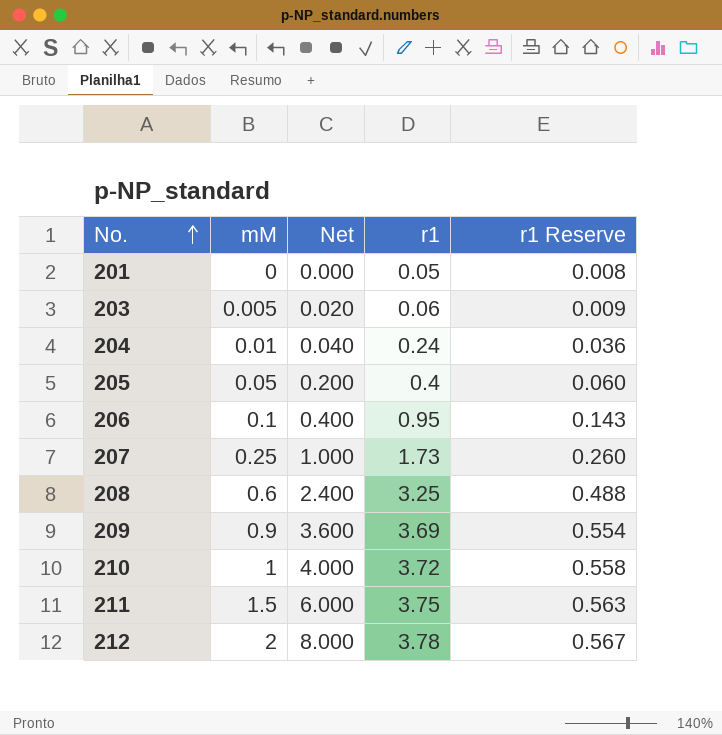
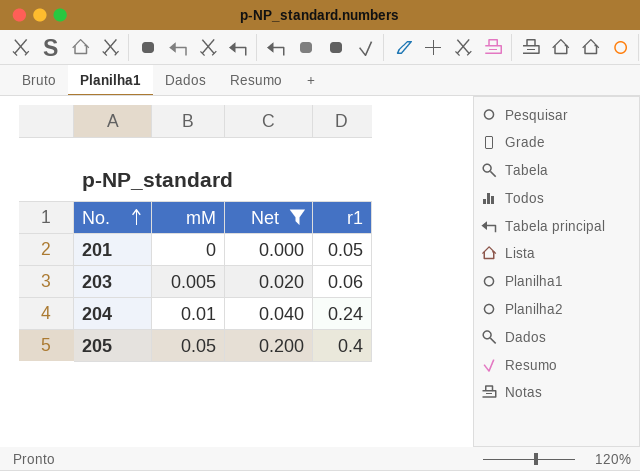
filter: none -> Net <= 0.200
column r1 Reserve | formula: [r1] * 0.15 -> none

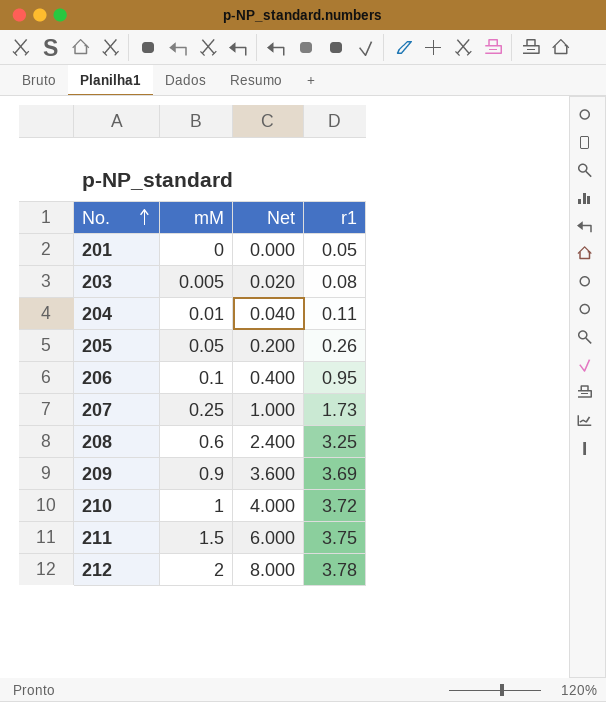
filter: Net <= 0.200 -> none
203 | r1: 0.06 -> 0.08
204 | r1: 0.24 -> 0.11
205 | r1: 0.4 -> 0.26

